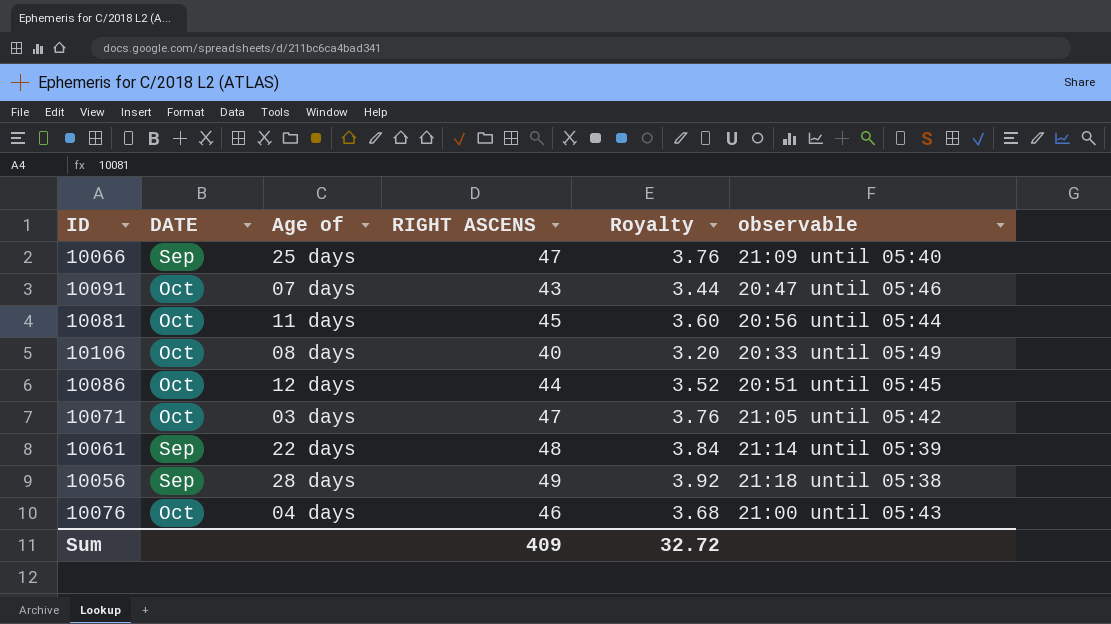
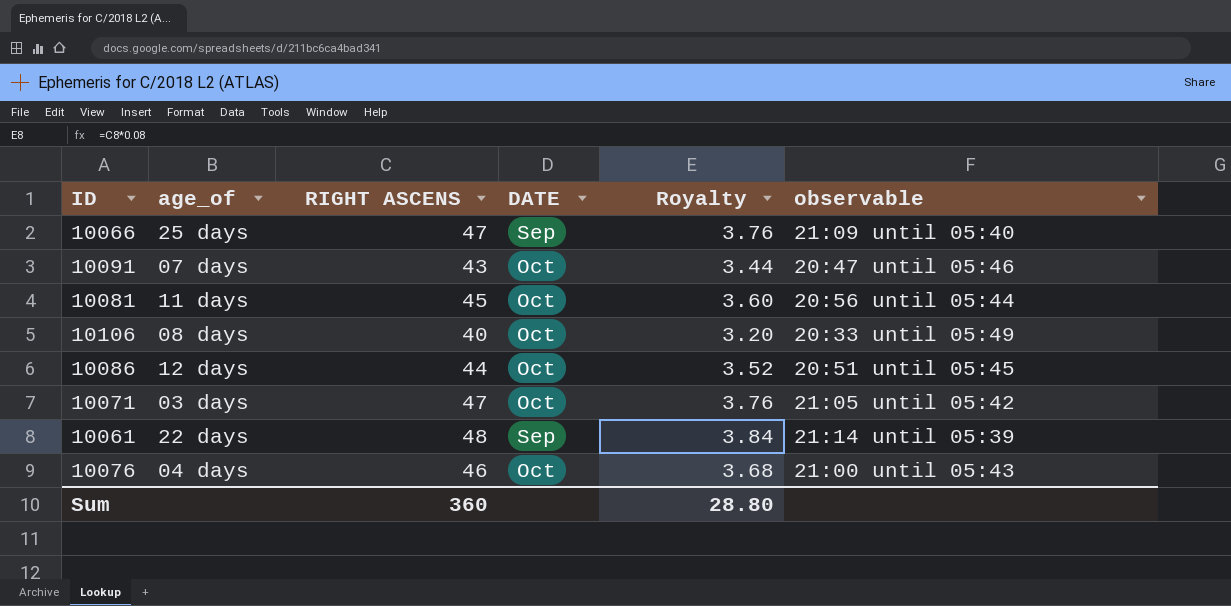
column name: Age of -> age_of
column DATE | position: 2 -> 4
row 10056: Sep | 28 days | 49 | 3.92 | 21:18 until 05:38 -> none
Sum | RIGHT ASCENS: 409 -> 360
Sum | Royalty: 32.72 -> 28.80

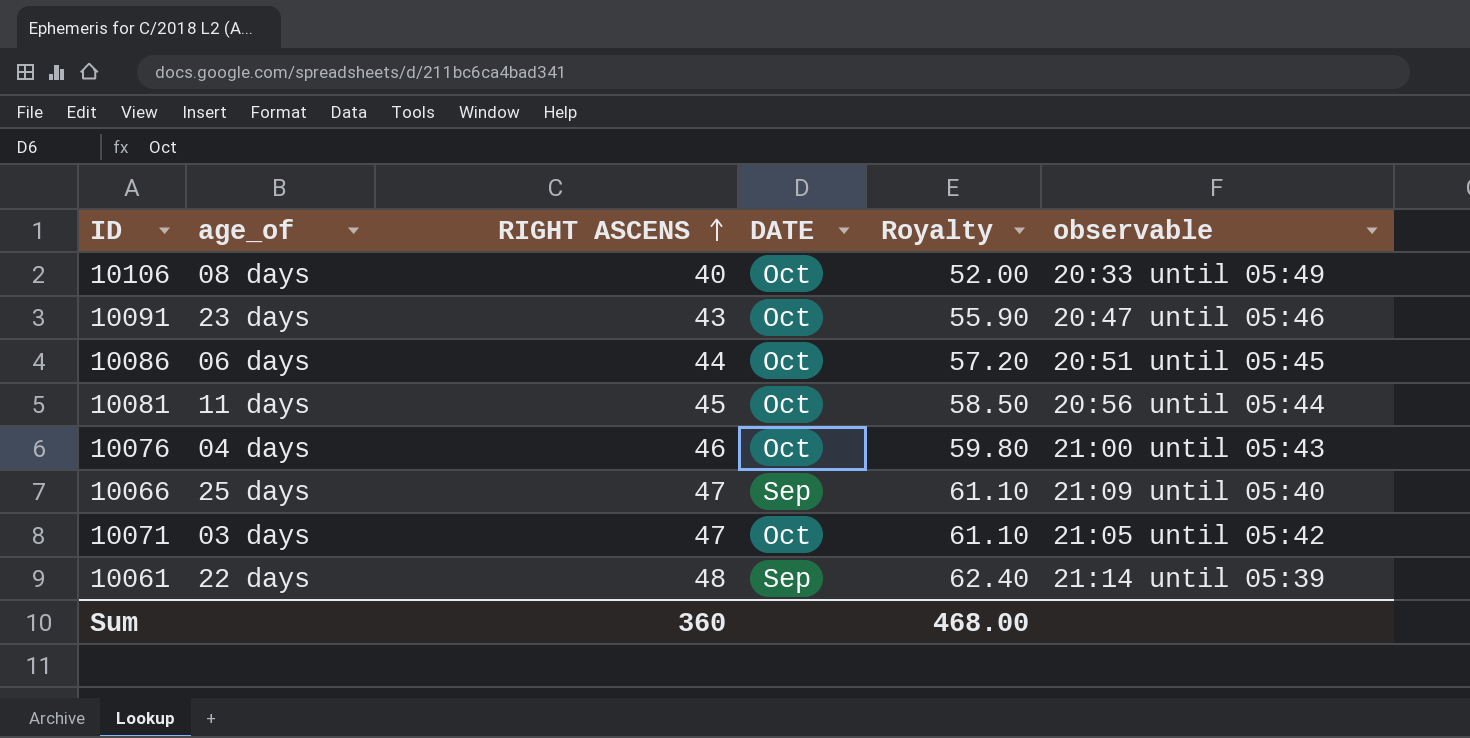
row order: none -> RIGHT ASCENS ascending
column Royalty | formula: [RIGHT ASCENS] * 0.08 -> [RIGHT ASCENS] * 1.3
10091 | age_of: 07 days -> 23 days
10086 | age_of: 12 days -> 06 days
Sum | Royalty: 28.80 -> 468.00

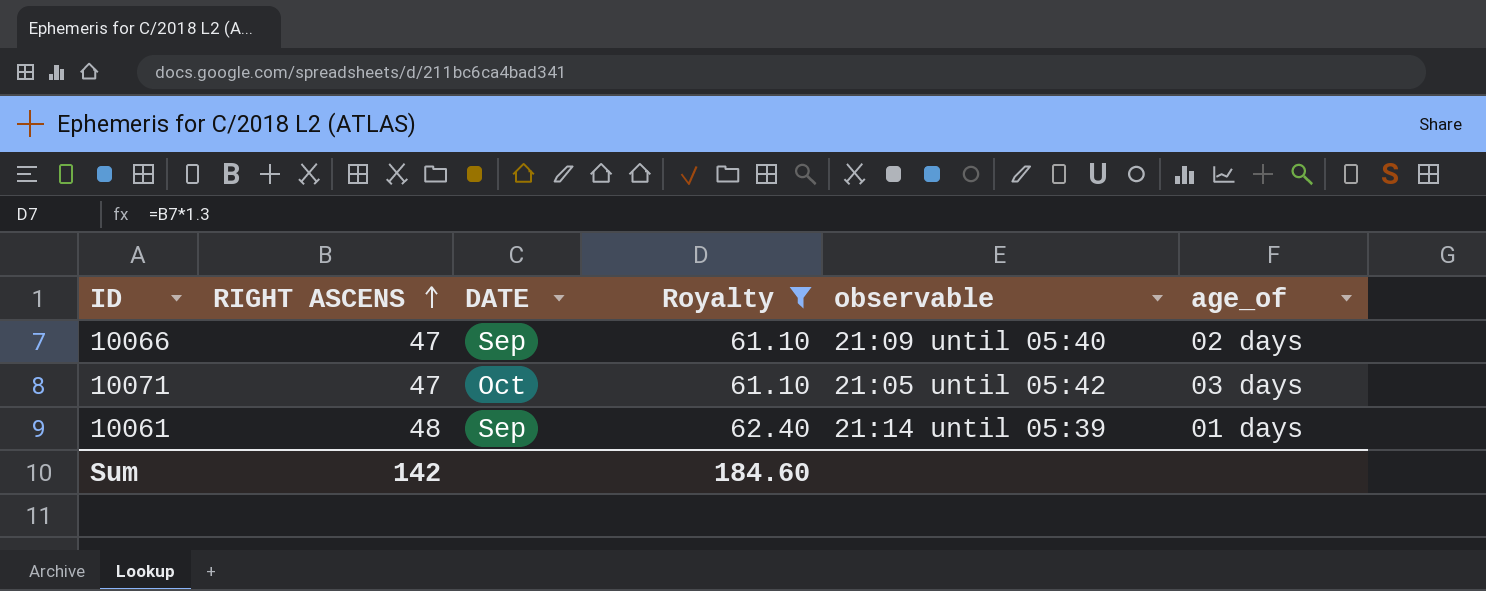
filter: none -> Royalty >= 61.10
column age_of | position: 2 -> 6
10066 | age_of: 25 days -> 02 days
10061 | age_of: 22 days -> 01 days
Sum | RIGHT ASCENS: 360 -> 142
Sum | Royalty: 468.00 -> 184.60

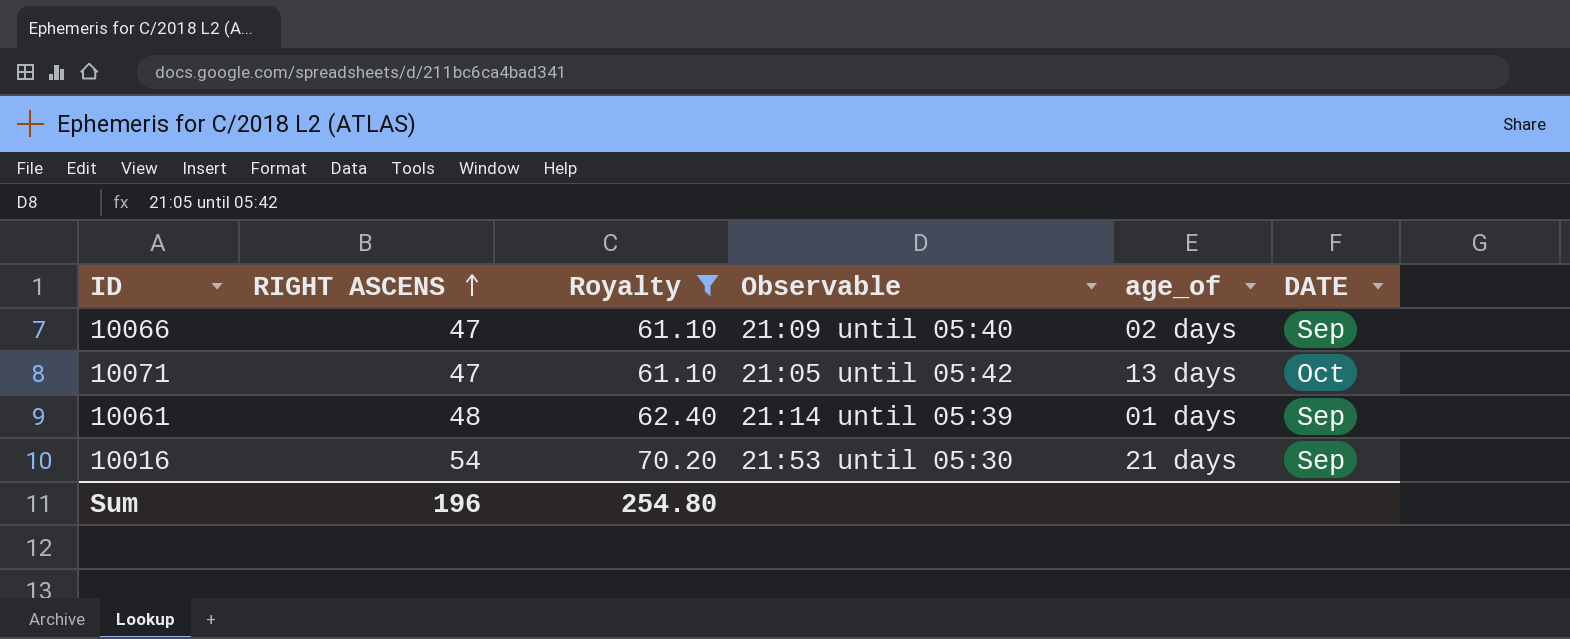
column name: observable -> Observable
column DATE | position: 3 -> 6
10071 | age_of: 03 days -> 13 days
row 10016: none -> 54 | 70.20 | 21:53 until 05:30 | 21 days | Sep
Sum | RIGHT ASCENS: 142 -> 196
Sum | Royalty: 184.60 -> 254.80

